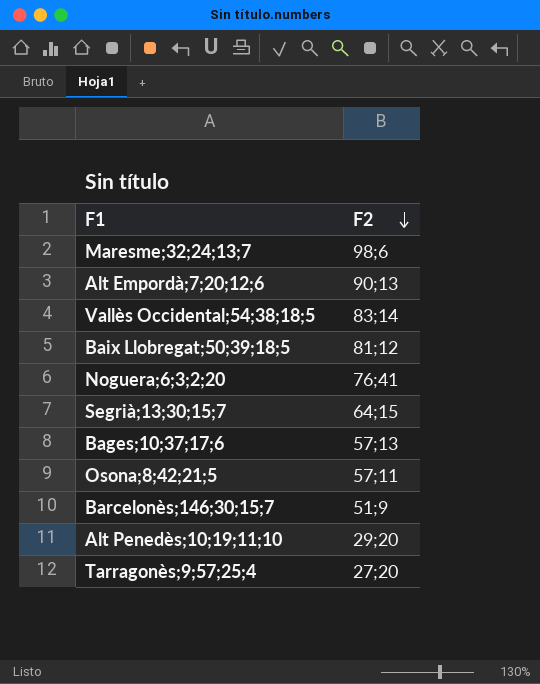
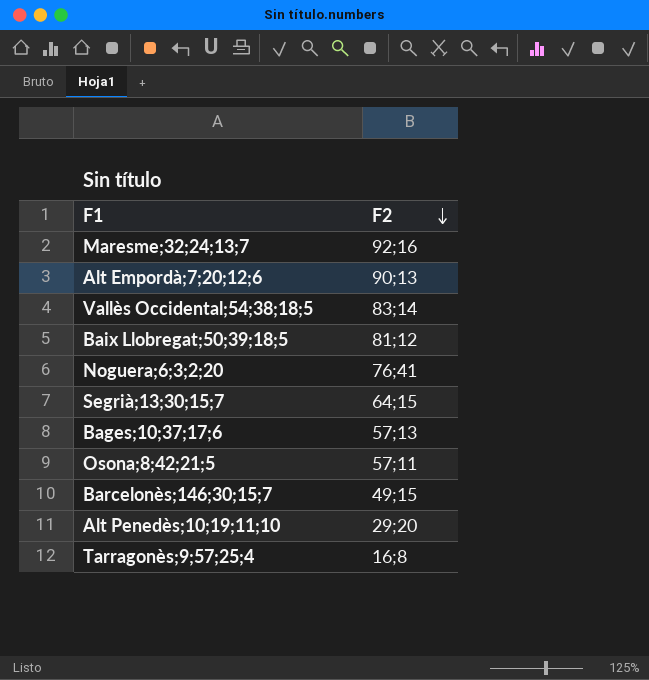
Maresme;32;24;13;7 | F2: 98;6 -> 92;16
Barcelonès;146;30;15;7 | F2: 51;9 -> 49;15
Tarragonès;9;57;25;4 | F2: 27;20 -> 16;8

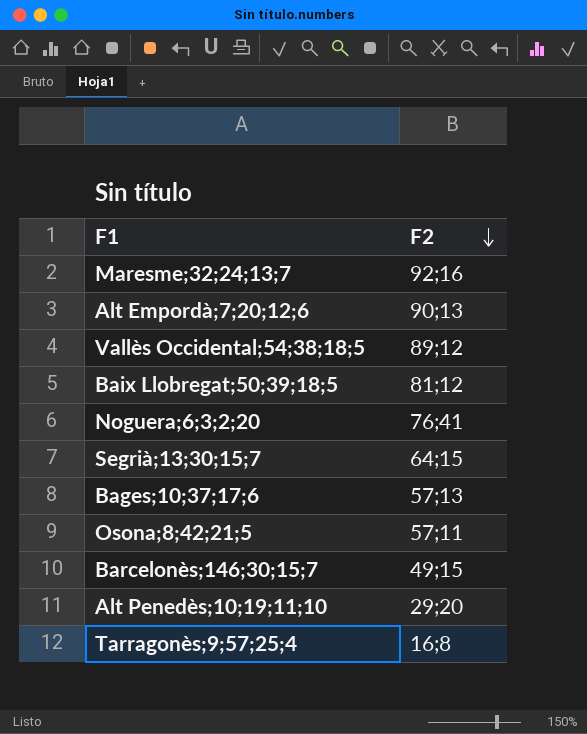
Vallès Occidental;54;38;18;5 | F2: 83;14 -> 89;12

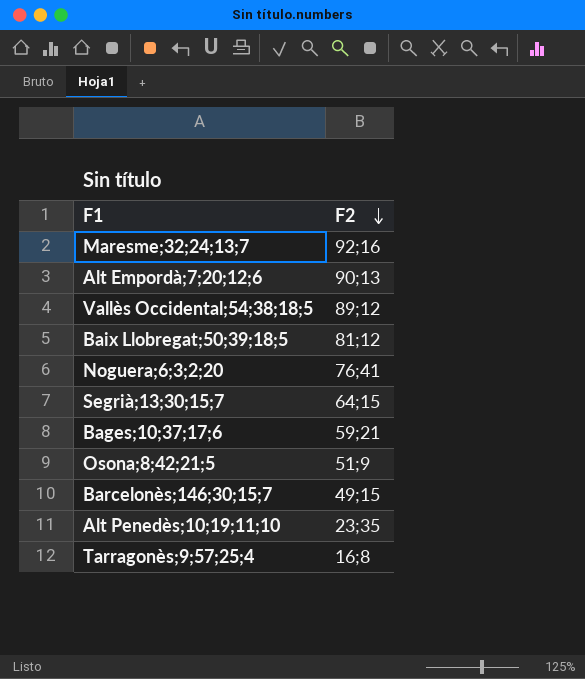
Bages;10;37;17;6 | F2: 57;13 -> 59;21
Osona;8;42;21;5 | F2: 57;11 -> 51;9
Alt Penedès;10;19;11;10 | F2: 29;20 -> 23;35

